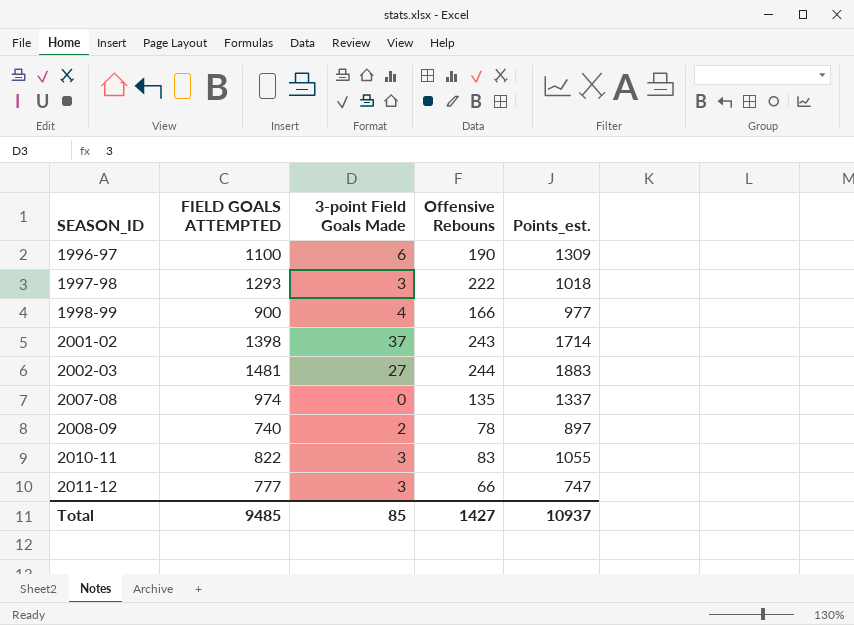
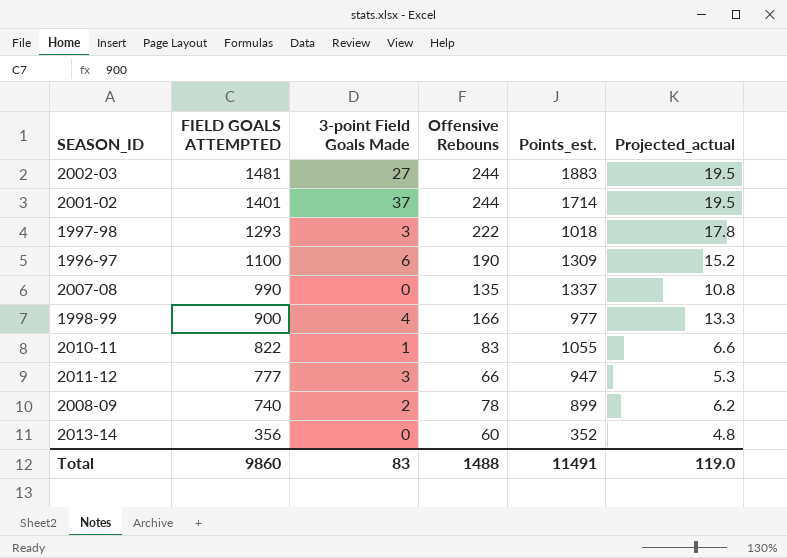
row order: SEASON_ID ascending -> FIELD GOALS ATTEMPTED descending
column Projected_actual | formula: none -> [Offensive Rebouns] * 0.08
2001-02 | FIELD GOALS ATTEMPTED: 1398 -> 1401
2001-02 | Offensive Rebouns: 243 -> 244
2007-08 | FIELD GOALS ATTEMPTED: 974 -> 990
2010-11 | 3-point Field Goals Made: 3 -> 1
2011-12 | Points_est.: 747 -> 947
2008-09 | Points_est.: 897 -> 899
row 2013-14: none -> 356 | 0 | 60 | 352 | 4.8
Total | FIELD GOALS ATTEMPTED: 9485 -> 9860
Total | 3-point Field Goals Made: 85 -> 83
Total | Offensive Rebouns: 1427 -> 1488
Total | Points_est.: 10937 -> 11491

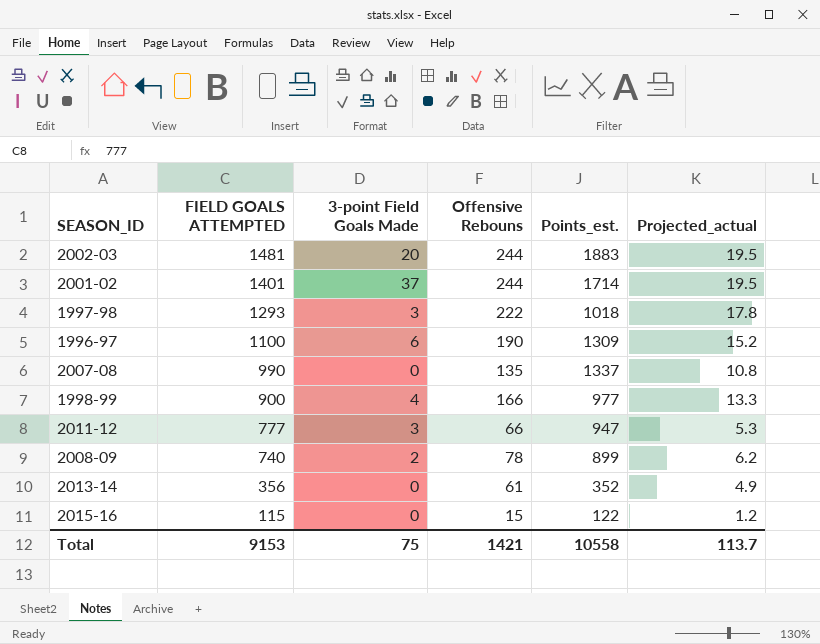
row 2010-11: 822 | 1 | 83 | 1055 | 6.6 -> none
2002-03 | 3-point Field Goals Made: 27 -> 20
2013-14 | Offensive Rebouns: 60 -> 61
2013-14 | Projected_actual: 4.8 -> 4.9
row 2015-16: none -> 115 | 0 | 15 | 122 | 1.2
Total | FIELD GOALS ATTEMPTED: 9860 -> 9153
Total | 3-point Field Goals Made: 83 -> 75
Total | Offensive Rebouns: 1488 -> 1421
Total | Points_est.: 11491 -> 10558
Total | Projected_actual: 119.0 -> 113.7

